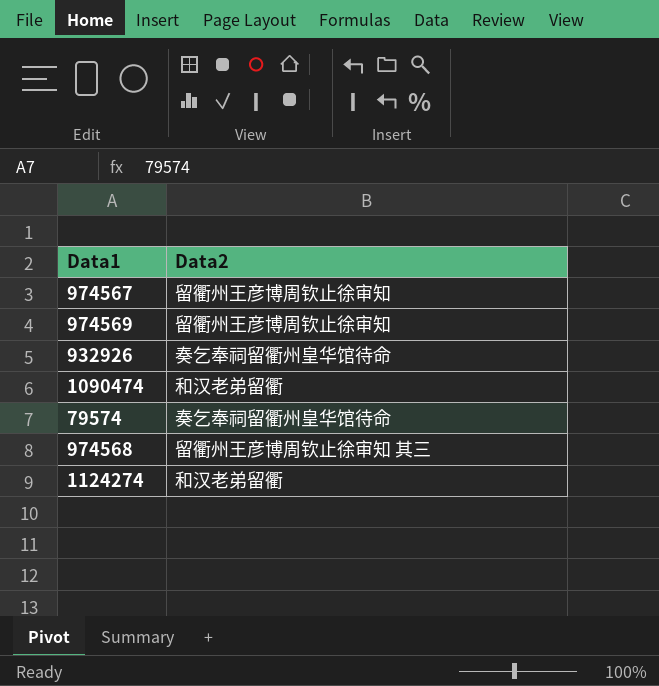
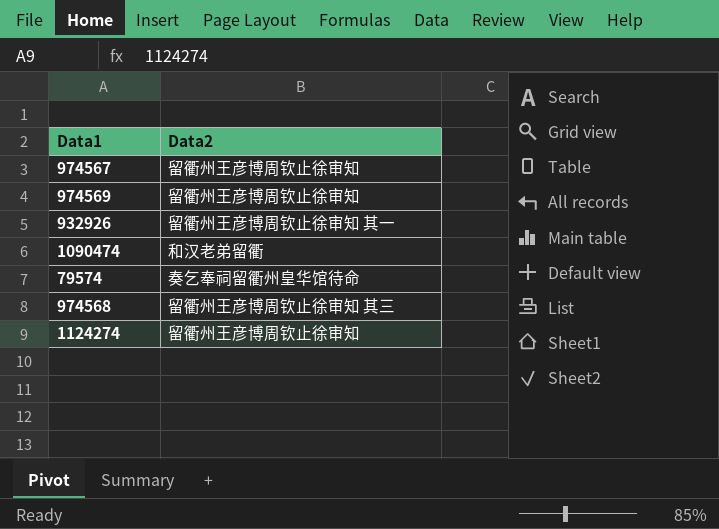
932926 | Data2: 奏乞奉祠留衢州皇华馆待命 -> 留衢州王彦博周钦止徐审知 其一
1124274 | Data2: 和汉老弟留衢 -> 留衢州王彦博周钦止徐审知

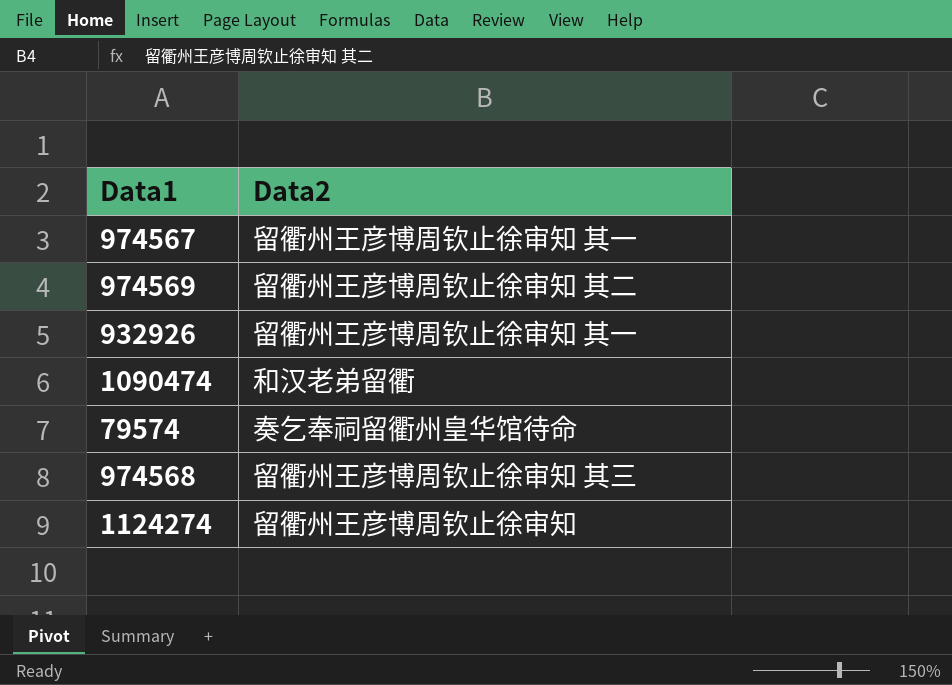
974567 | Data2: 留衢州王彦博周钦止徐审知 -> 留衢州王彦博周钦止徐审知 其一
974569 | Data2: 留衢州王彦博周钦止徐审知 -> 留衢州王彦博周钦止徐审知 其二

